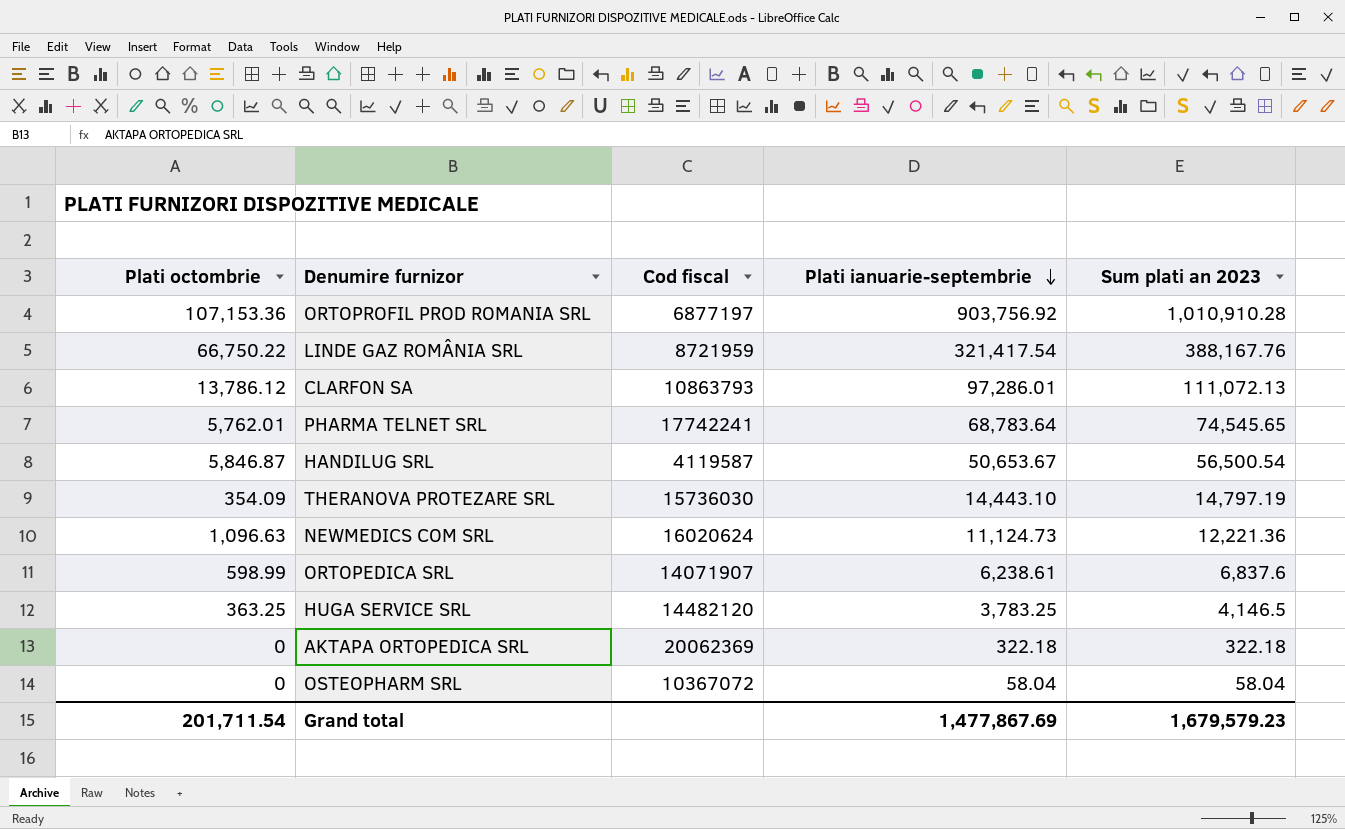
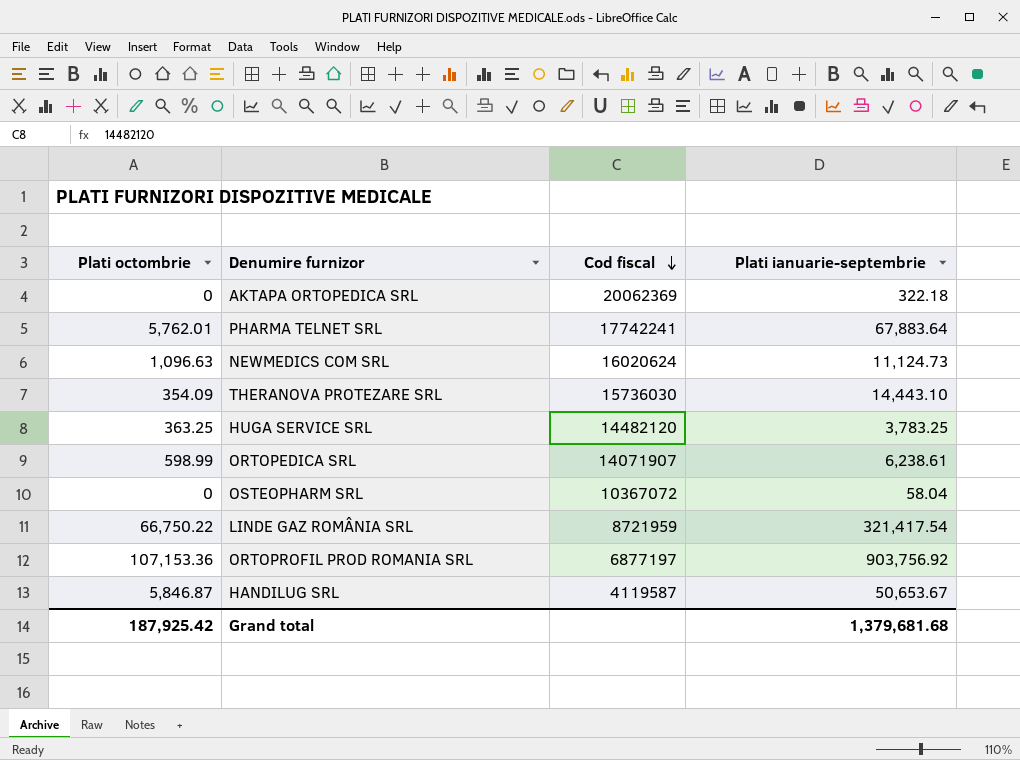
row order: Plati ianuarie-septembrie descending -> Cod fiscal descending
column Sum plati an 2023 | formula: [Plati octombrie] + [Plati ianuarie-septembrie] -> none
row CLARFON SA: 13,786.12 | 10863793 | 97,286.01 | 111,072.13 -> none
PHARMA TELNET SRL | Plati ianuarie-septembrie: 68,783.64 -> 67,883.64
Grand total | Plati octombrie: 201,711.54 -> 187,925.42
Grand total | Plati ianuarie-septembrie: 1,477,867.69 -> 1,379,681.68

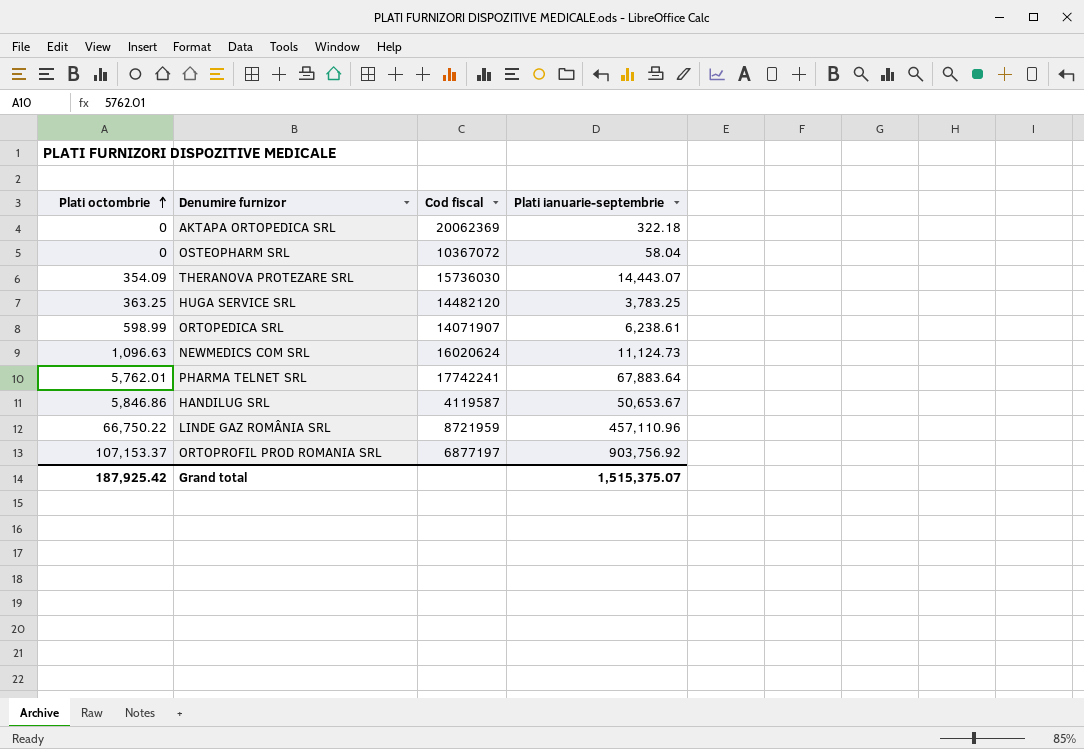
row order: Cod fiscal descending -> Plati octombrie ascending
THERANOVA PROTEZARE SRL | Plati ianuarie-septembrie: 14,443.10 -> 14,443.07
HANDILUG SRL | Plati octombrie: 5,846.87 -> 5,846.86
LINDE GAZ ROMÂNIA SRL | Plati ianuarie-septembrie: 321,417.54 -> 457,110.96
ORTOPROFIL PROD ROMANIA SRL | Plati octombrie: 107,153.36 -> 107,153.37
Grand total | Plati ianuarie-septembrie: 1,379,681.68 -> 1,515,375.07

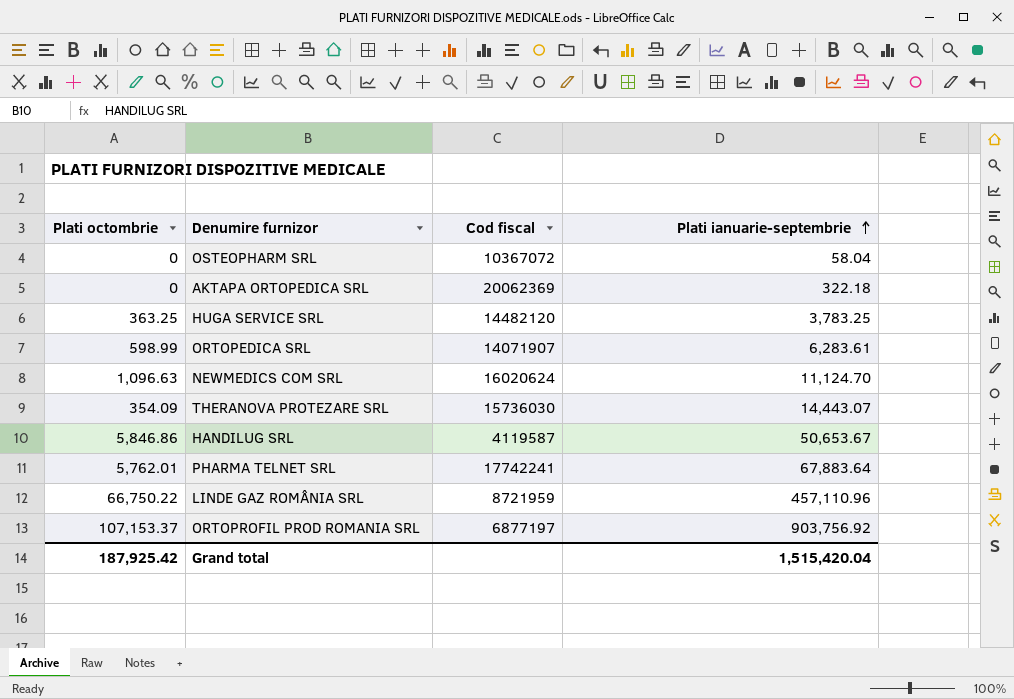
row order: Plati octombrie ascending -> Plati ianuarie-septembrie ascending
ORTOPEDICA SRL | Plati ianuarie-septembrie: 6,238.61 -> 6,283.61
NEWMEDICS COM SRL | Plati ianuarie-septembrie: 11,124.73 -> 11,124.70
Grand total | Plati ianuarie-septembrie: 1,515,375.07 -> 1,515,420.04

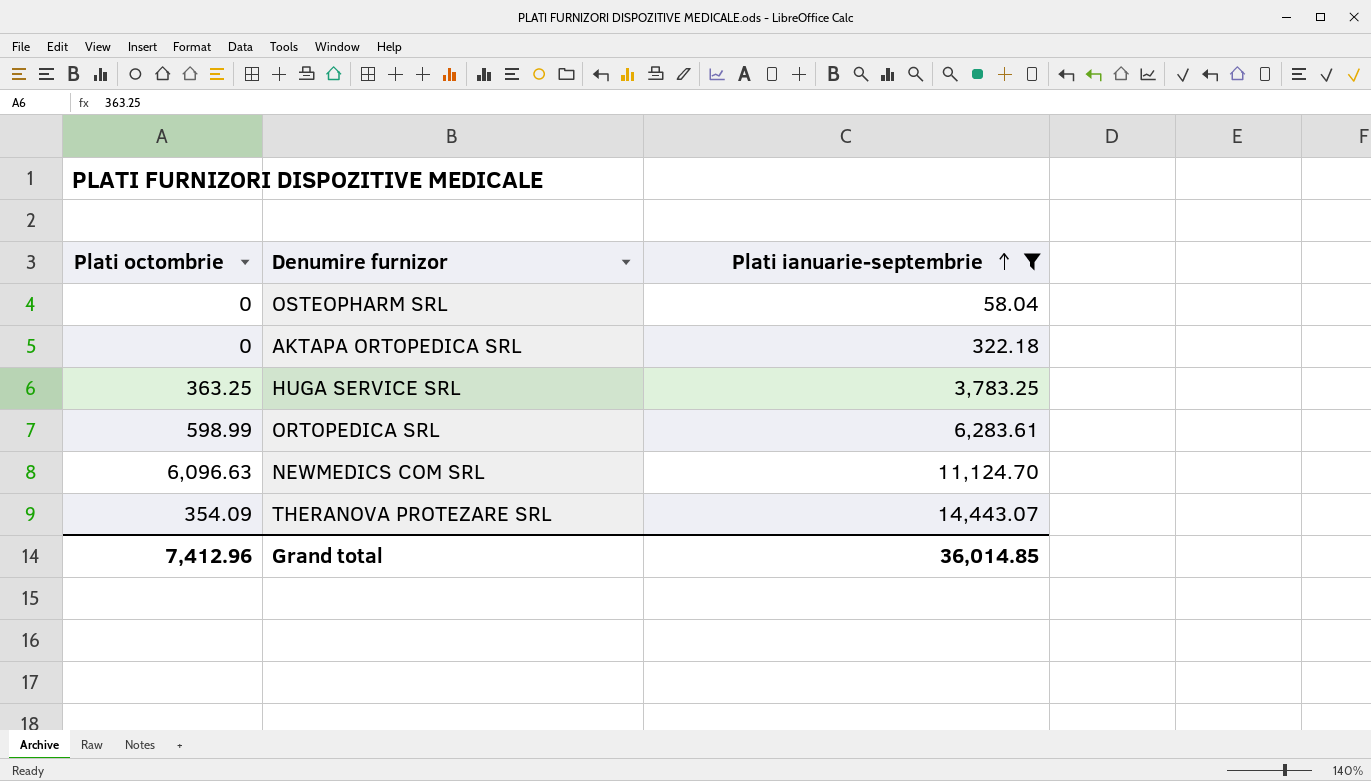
filter: none -> Plati ianuarie-septembrie <= 14,443.07
column Cod fiscal | position: 3 -> none
NEWMEDICS COM SRL | Plati octombrie: 1,096.63 -> 6,096.63
Grand total | Plati octombrie: 187,925.42 -> 7,412.96
Grand total | Plati ianuarie-septembrie: 1,515,420.04 -> 36,014.85

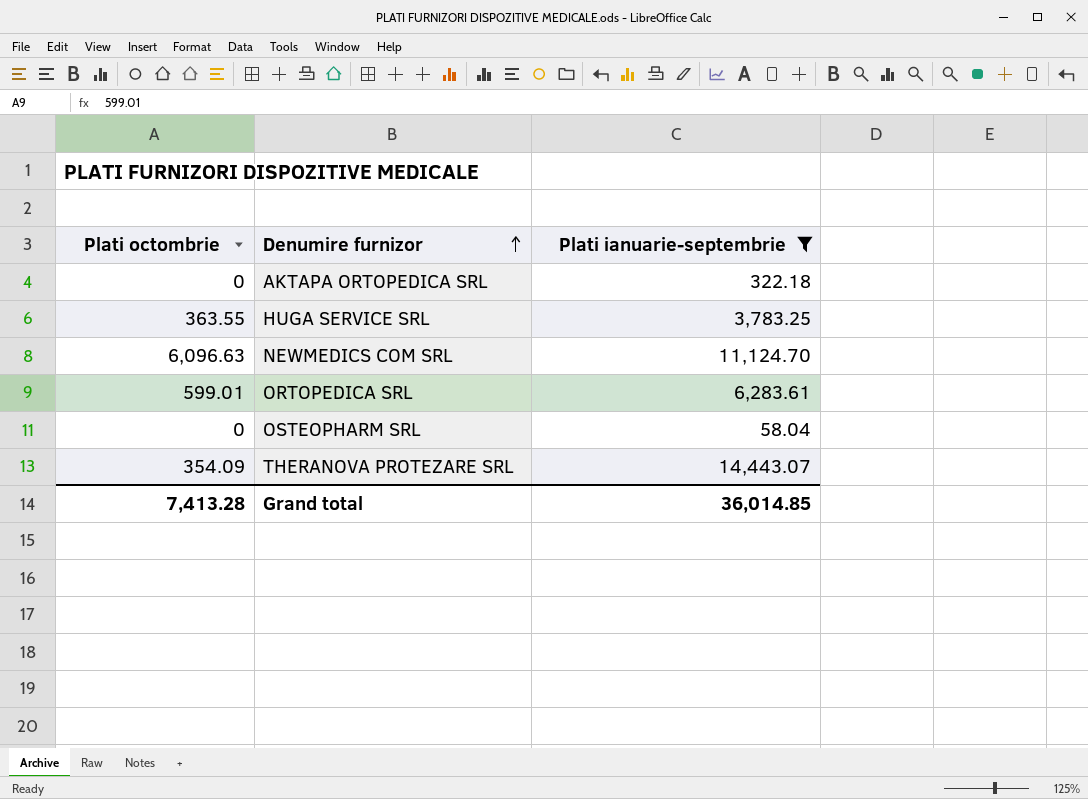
row order: Plati ianuarie-septembrie ascending -> Denumire furnizor ascending
HUGA SERVICE SRL | Plati octombrie: 363.25 -> 363.55
ORTOPEDICA SRL | Plati octombrie: 598.99 -> 599.01
Grand total | Plati octombrie: 7,412.96 -> 7,413.28

